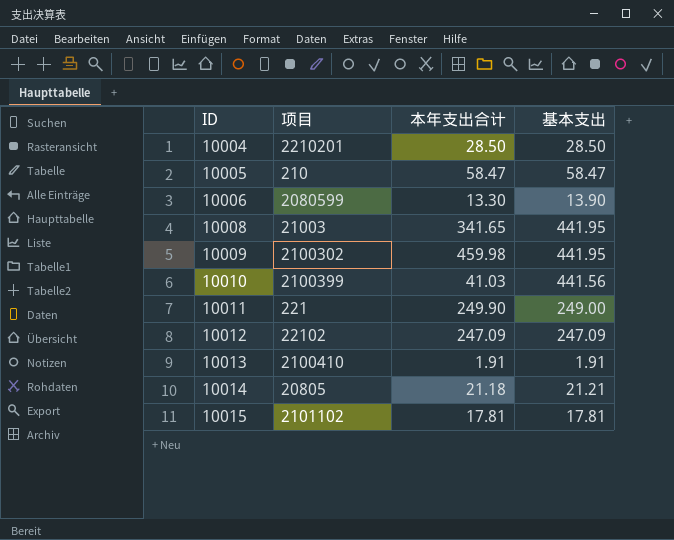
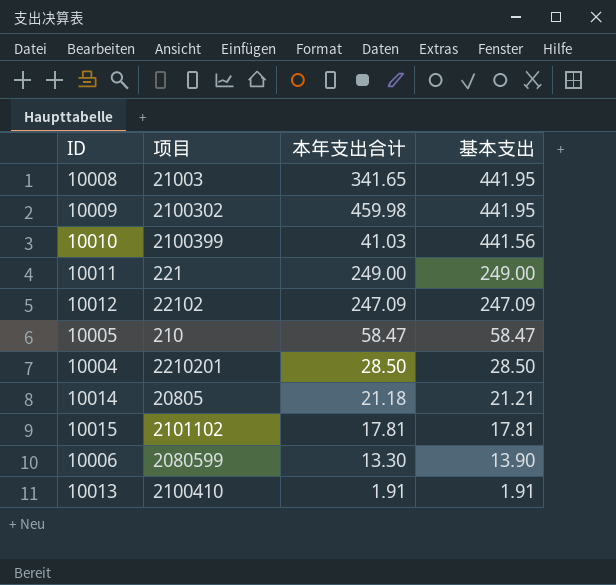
row order: ID ascending -> 基本支出 descending
10011 | 本年支出合计: 249.90 -> 249.00

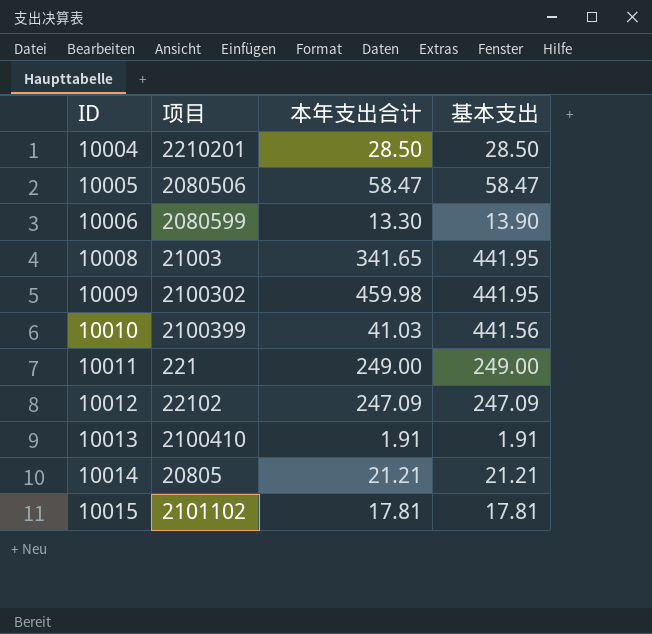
row order: 基本支出 descending -> ID ascending
10005 | 项目: 210 -> 2080506
10014 | 本年支出合计: 21.18 -> 21.21

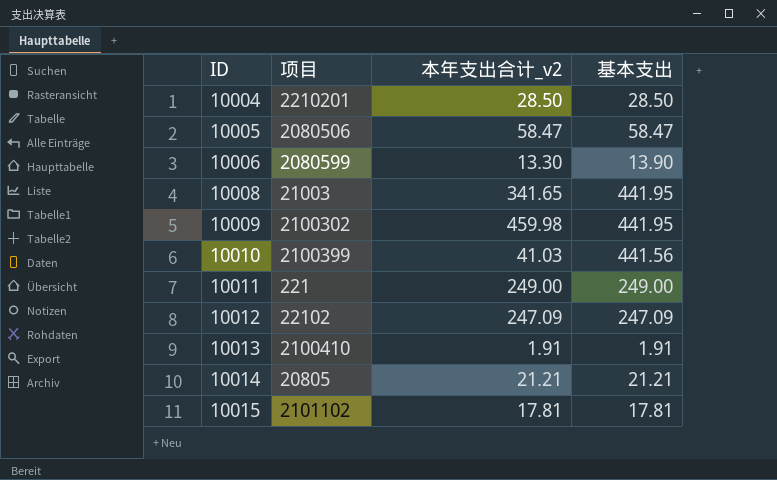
column name: 本年支出合计 -> 本年支出合计_v2

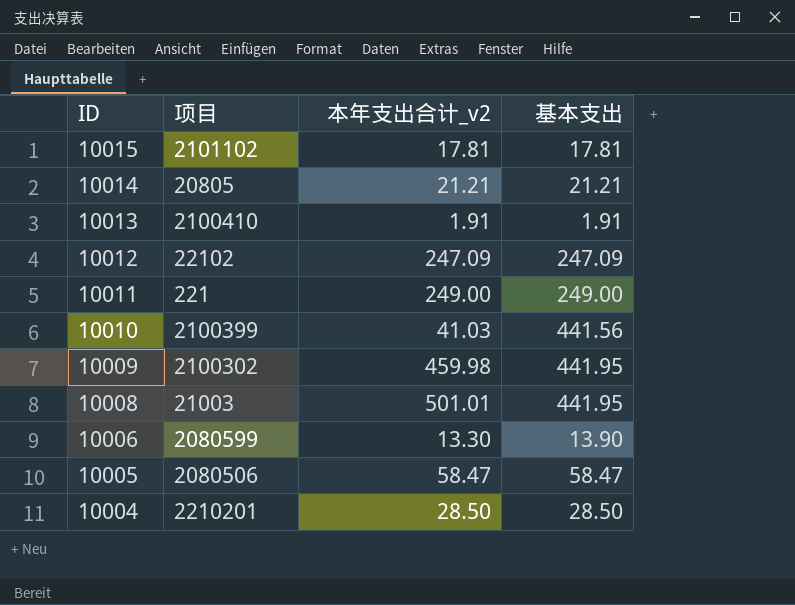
row order: ID ascending -> ID descending
10008 | 本年支出合计_v2: 341.65 -> 501.01

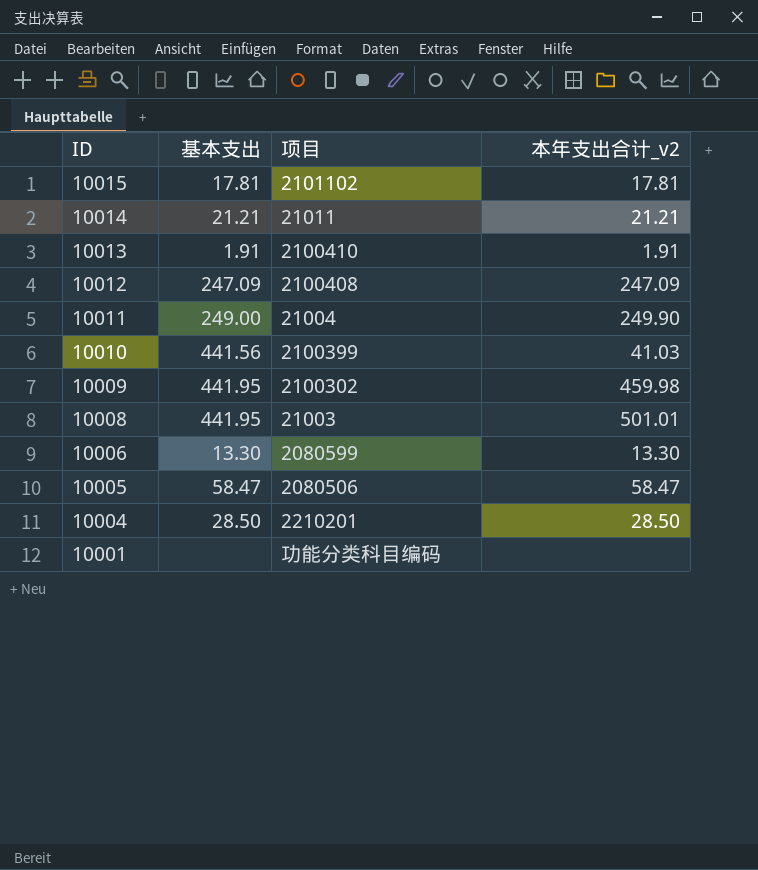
column 基本支出 | position: 4 -> 2
10014 | 项目: 20805 -> 21011
10012 | 项目: 22102 -> 2100408
10011 | 项目: 221 -> 21004
10011 | 本年支出合计_v2: 249.00 -> 249.90
10006 | 基本支出: 13.90 -> 13.30
row 10001: none -> none | 功能分类科目编码 | none

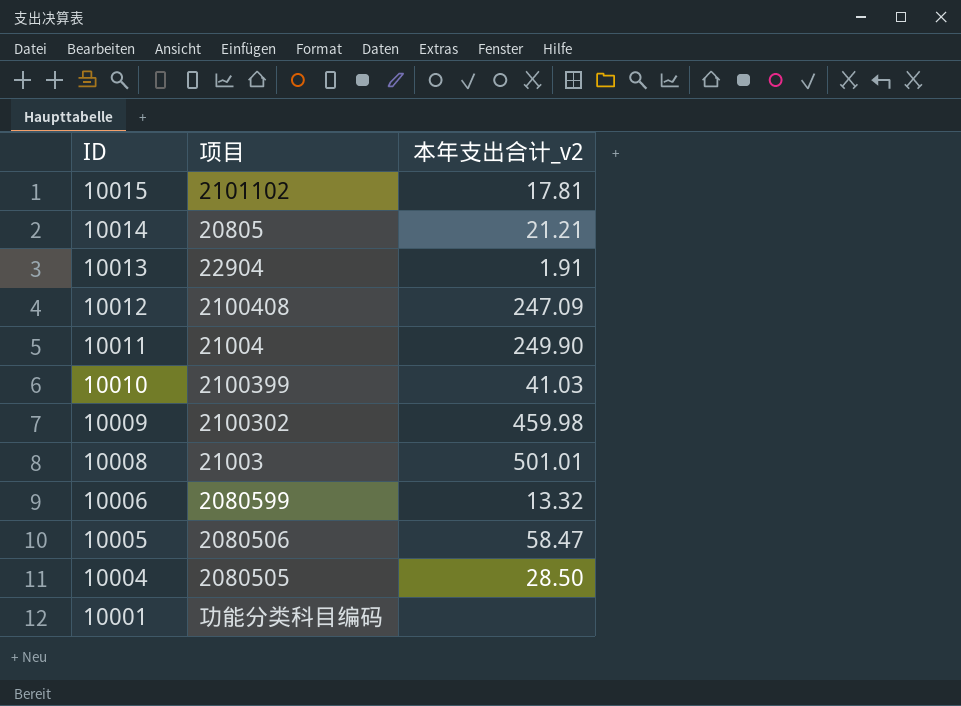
column 基本支出 | position: 2 -> none
10014 | 项目: 21011 -> 20805
10013 | 项目: 2100410 -> 22904
10006 | 本年支出合计_v2: 13.30 -> 13.32
10004 | 项目: 2210201 -> 2080505

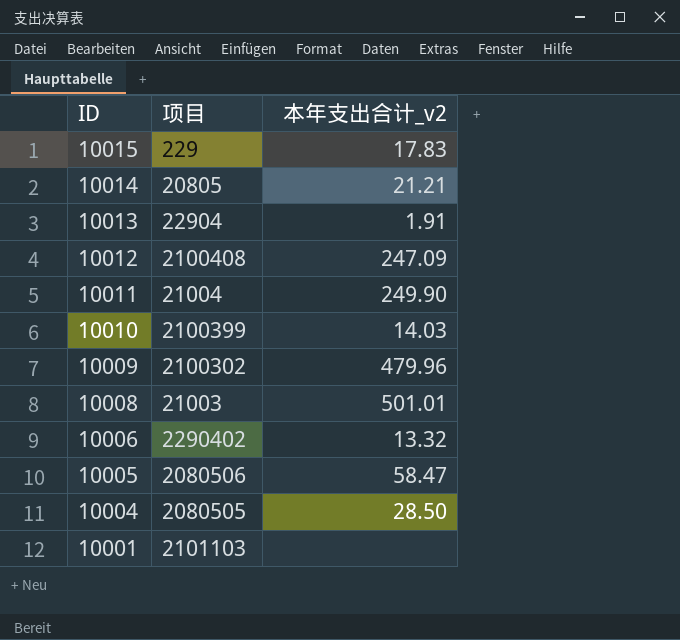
10015 | 项目: 2101102 -> 229
10015 | 本年支出合计_v2: 17.81 -> 17.83
10010 | 本年支出合计_v2: 41.03 -> 14.03
10009 | 本年支出合计_v2: 459.98 -> 479.96
10006 | 项目: 2080599 -> 2290402
10001 | 项目: 功能分类科目编码 -> 2101103

